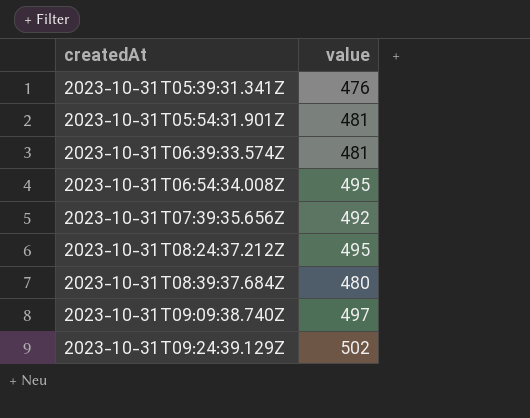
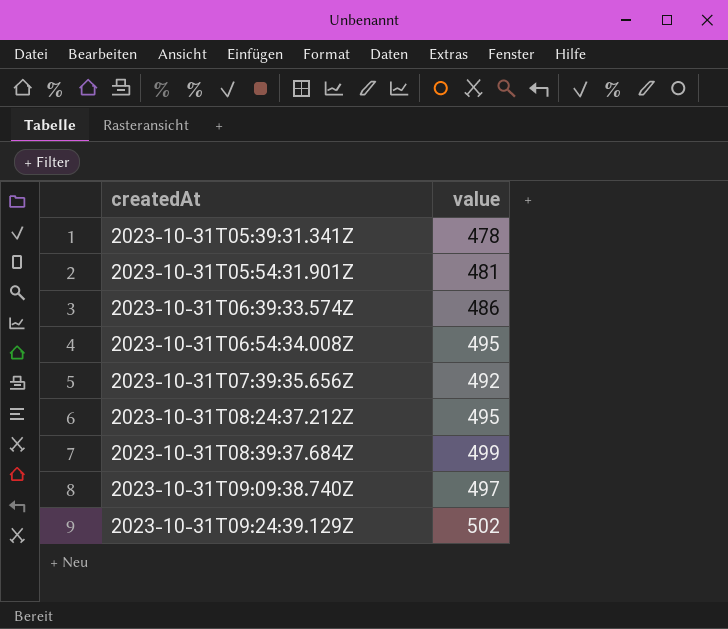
2023-10-31T05:39:31.341Z | value: 476 -> 478
2023-10-31T06:39:33.574Z | value: 481 -> 486
2023-10-31T08:39:37.684Z | value: 480 -> 499

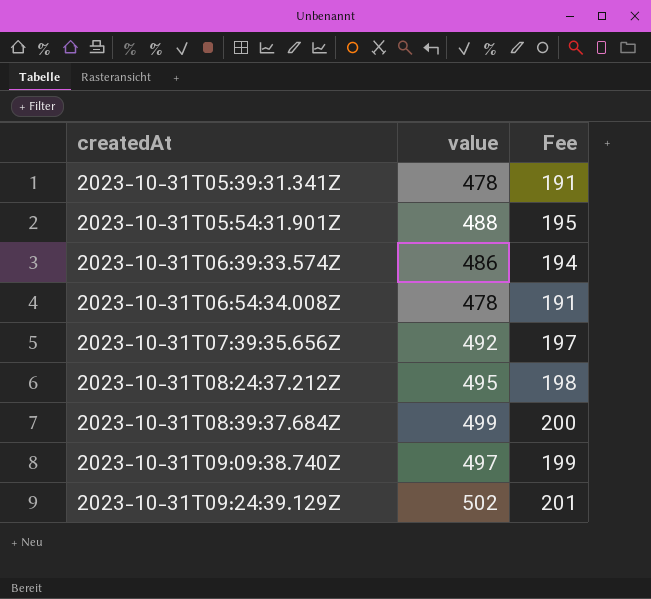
column Fee | formula: none -> [value] * 0.4
2023-10-31T05:54:31.901Z | value: 481 -> 488
2023-10-31T06:54:34.008Z | value: 495 -> 478

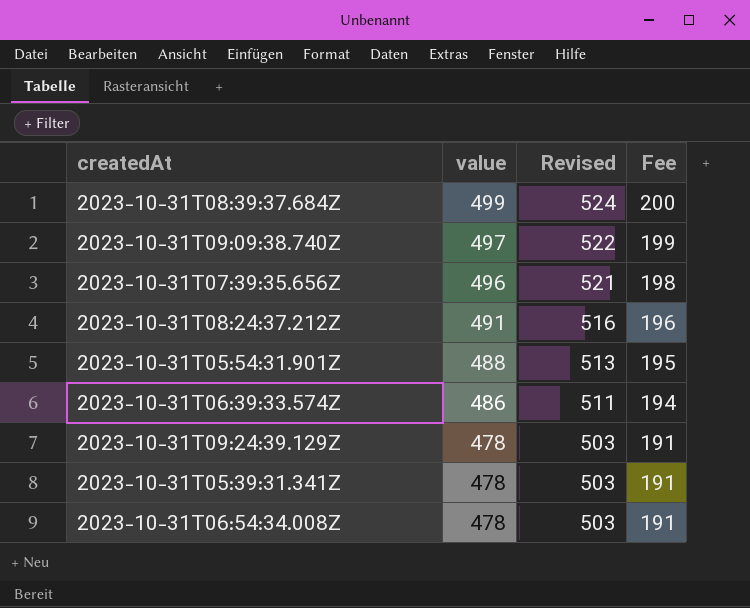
row order: createdAt ascending -> value descending
column Revised | formula: none -> [value] + 25
2023-10-31T07:39:35.656Z | value: 492 -> 496
2023-10-31T07:39:35.656Z | Fee: 197 -> 198
2023-10-31T08:24:37.212Z | value: 495 -> 491
2023-10-31T08:24:37.212Z | Fee: 198 -> 196
2023-10-31T09:24:39.129Z | value: 502 -> 478
2023-10-31T09:24:39.129Z | Fee: 201 -> 191

